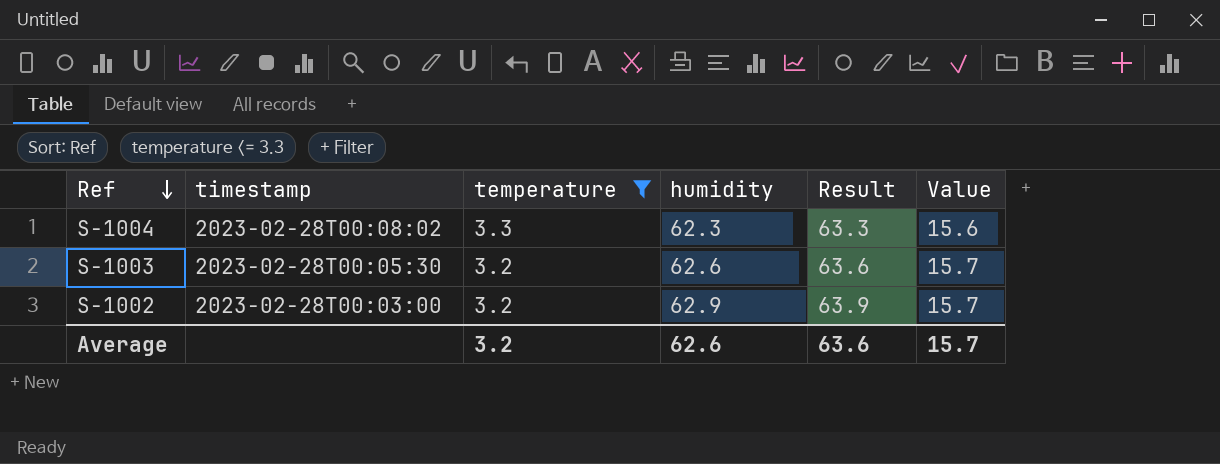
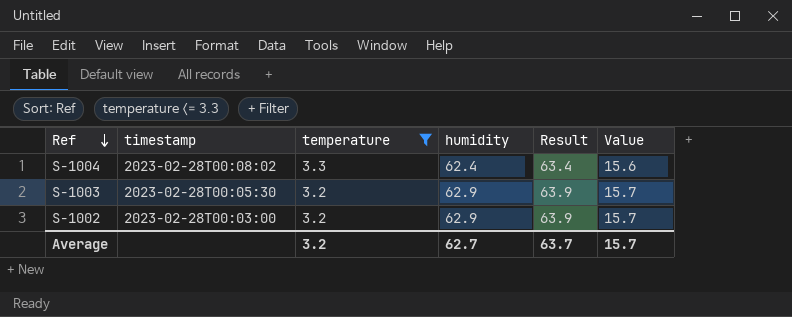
S-1004 | humidity: 62.3 -> 62.4
S-1004 | Result: 63.3 -> 63.4
S-1003 | humidity: 62.6 -> 62.9
S-1003 | Result: 63.6 -> 63.9
Average | humidity: 62.6 -> 62.7
Average | Result: 63.6 -> 63.7

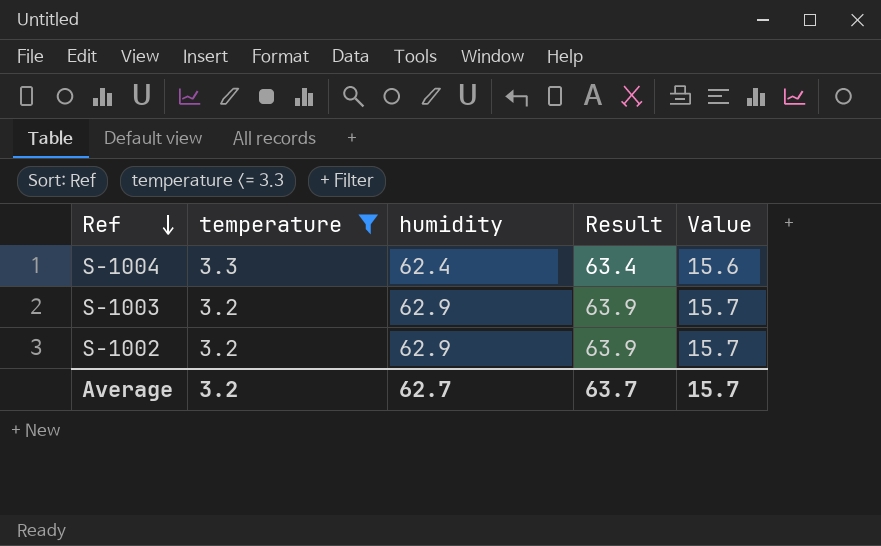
column timestamp | position: 2 -> none

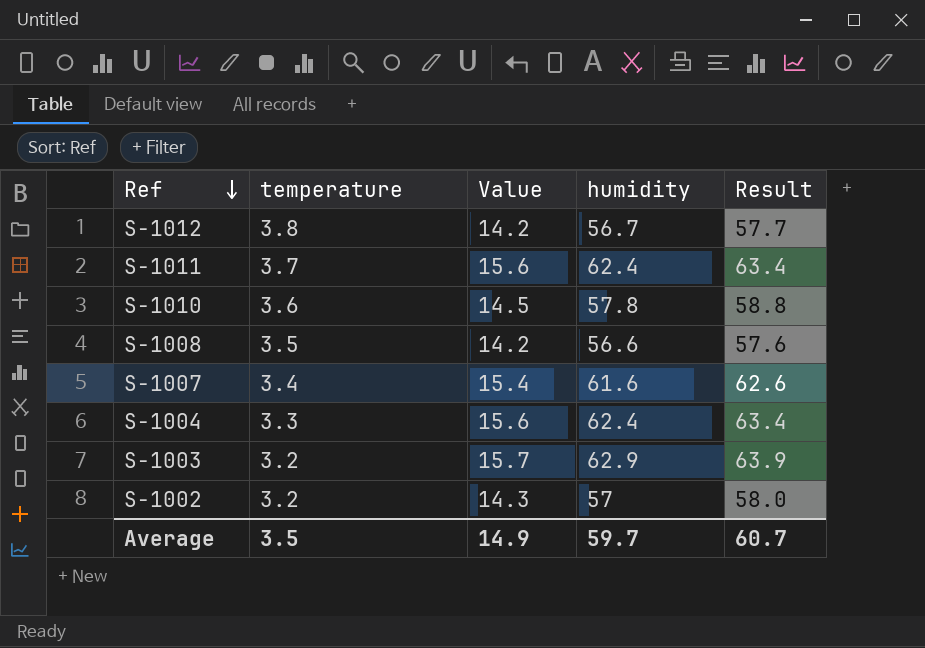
filter: temperature <= 3.3 -> none
column Value | position: 5 -> 3
S-1002 | Value: 15.7 -> 14.3
S-1002 | humidity: 62.9 -> 57
S-1002 | Result: 63.9 -> 58.0
Average | temperature: 3.2 -> 3.5
Average | Value: 15.7 -> 14.9
Average | humidity: 62.7 -> 59.7
Average | Result: 63.7 -> 60.7

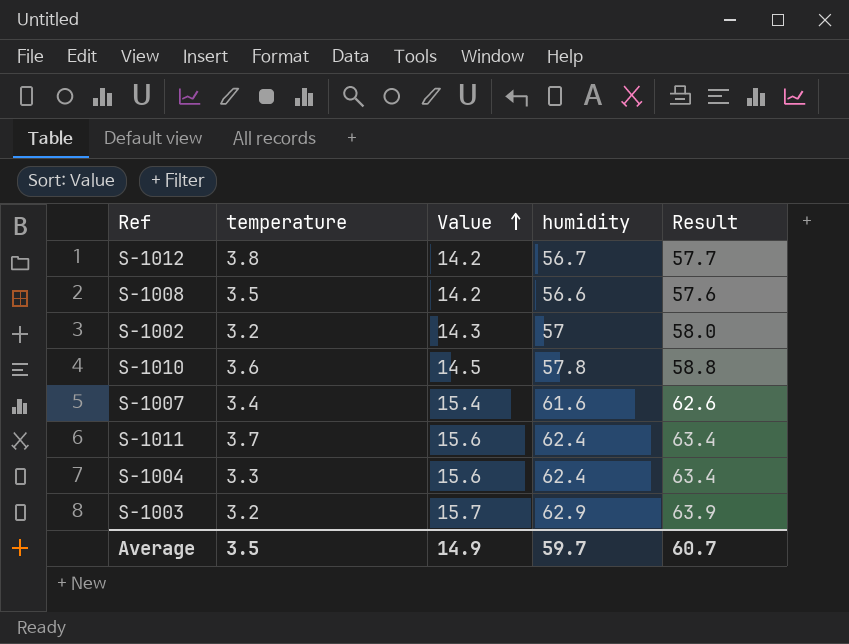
row order: Ref descending -> Value ascending

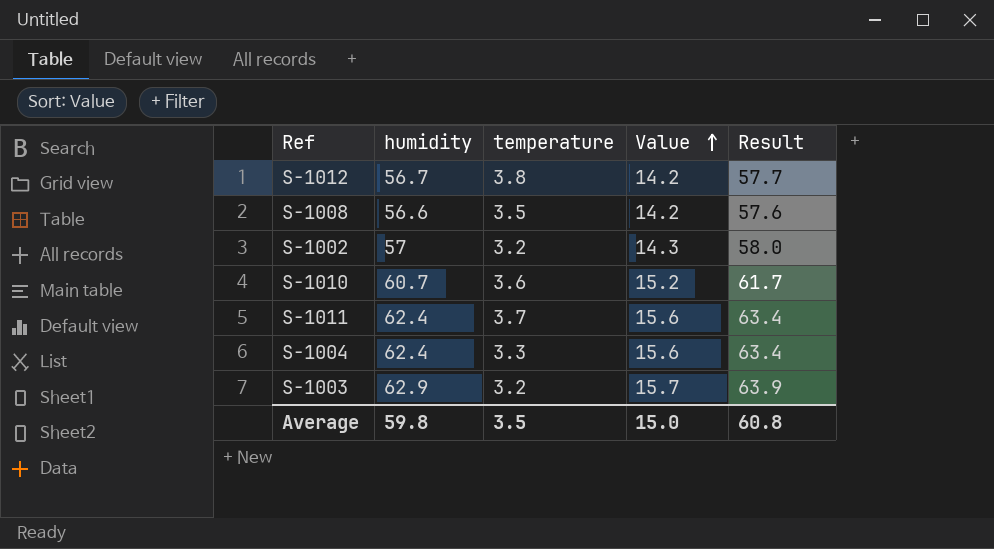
column humidity | position: 4 -> 2
row S-1007: 3.4 | 15.4 | 61.6 | 62.6 -> none
S-1010 | humidity: 57.8 -> 60.7
S-1010 | Value: 14.5 -> 15.2
S-1010 | Result: 58.8 -> 61.7
Average | humidity: 59.7 -> 59.8
Average | Value: 14.9 -> 15.0
Average | Result: 60.7 -> 60.8

